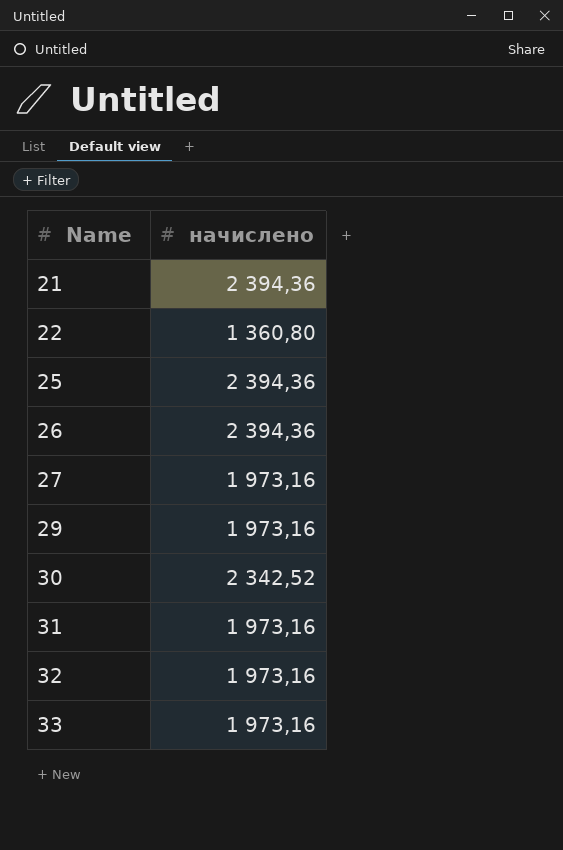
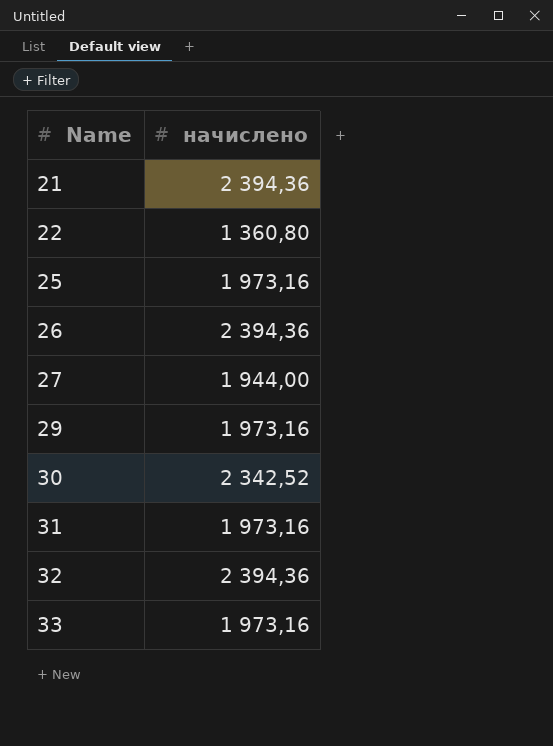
25 | начислено: 2 394,36 -> 1 973,16
27 | начислено: 1 973,16 -> 1 944,00
32 | начислено: 1 973,16 -> 2 394,36

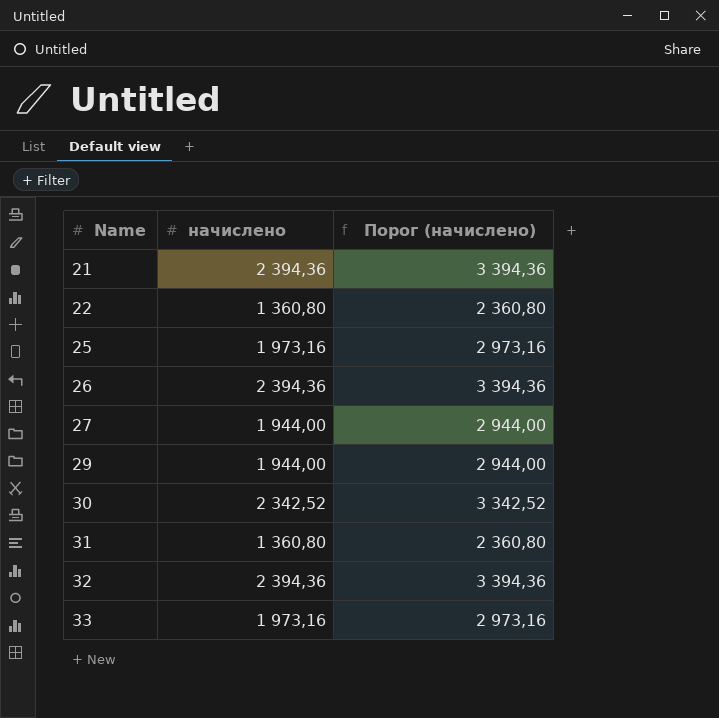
column Порог (начислено) | formula: none -> [начислено] + 1000
29 | начислено: 1 973,16 -> 1 944,00
31 | начислено: 1 973,16 -> 1 360,80

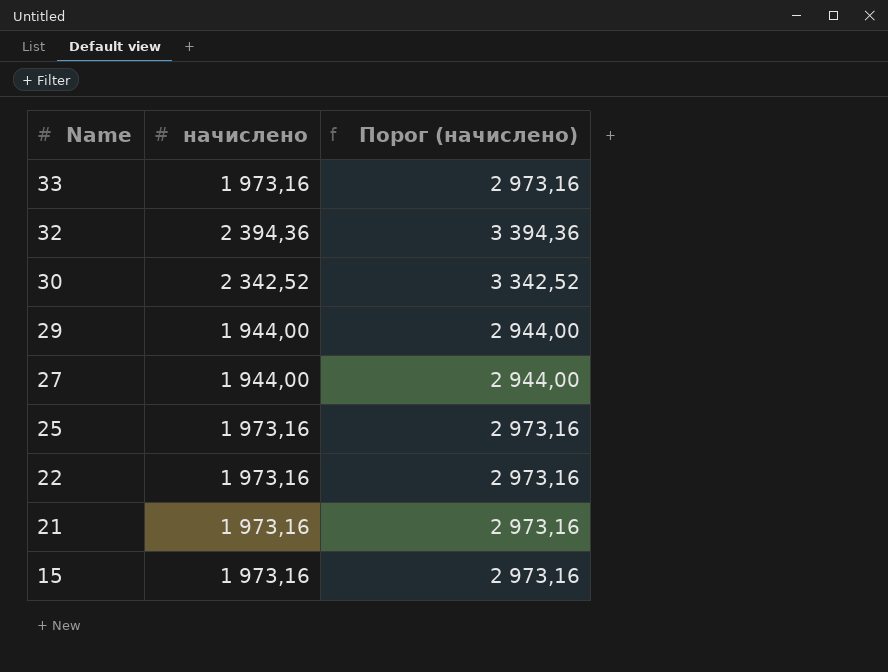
row order: Name ascending -> Name descending
row 26: 2 394,36 | 3 394,36 -> none
row 31: 1 360,80 | 2 360,80 -> none
22 | начислено: 1 360,80 -> 1 973,16
22 | Порог (начислено): 2 360,80 -> 2 973,16
21 | начислено: 2 394,36 -> 1 973,16
21 | Порог (начислено): 3 394,36 -> 2 973,16
row 15: none -> 1 973,16 | 2 973,16

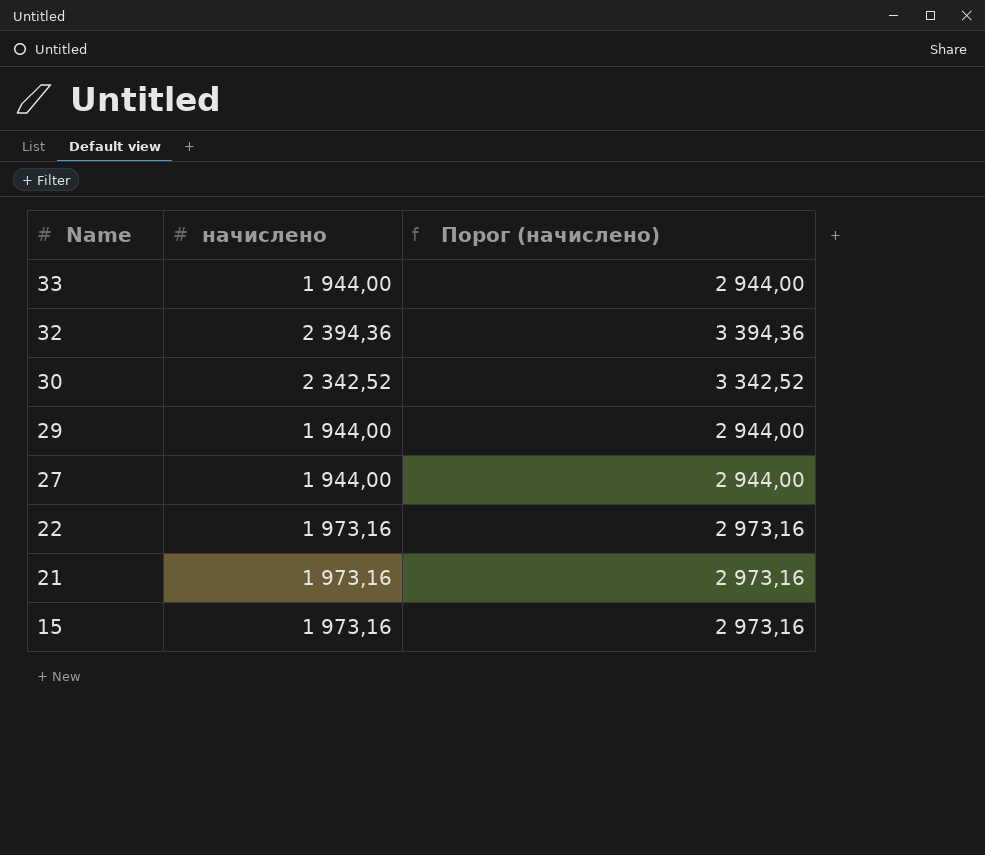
row 25: 1 973,16 | 2 973,16 -> none
33 | начислено: 1 973,16 -> 1 944,00
33 | Порог (начислено): 2 973,16 -> 2 944,00

